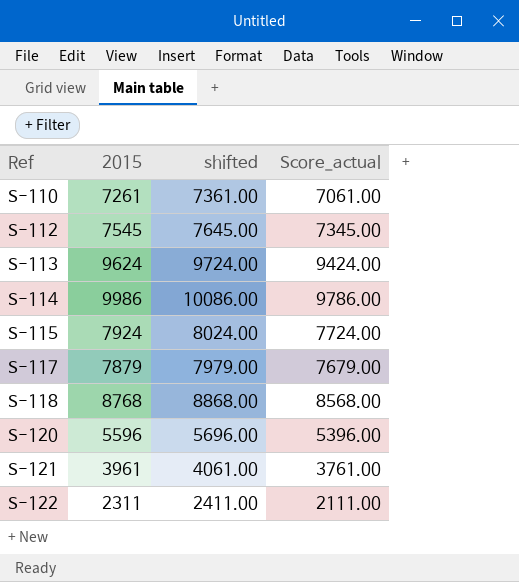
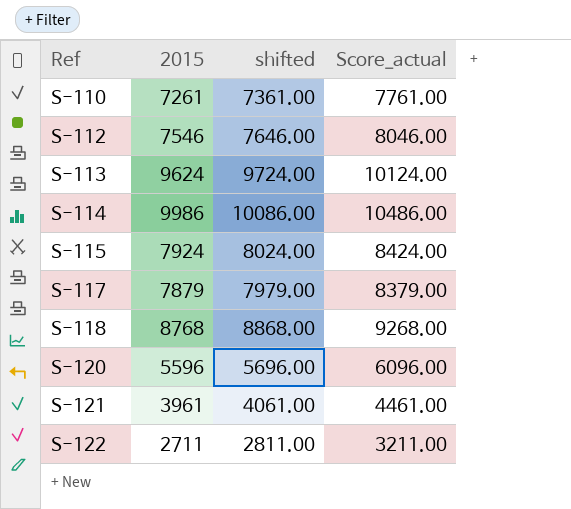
column Score_actual | formula: [2015] - 200 -> [2015] + 500
S-112 | 2015: 7545 -> 7546
S-112 | shifted: 7645.00 -> 7646.00
S-122 | 2015: 2311 -> 2711
S-122 | shifted: 2411.00 -> 2811.00

